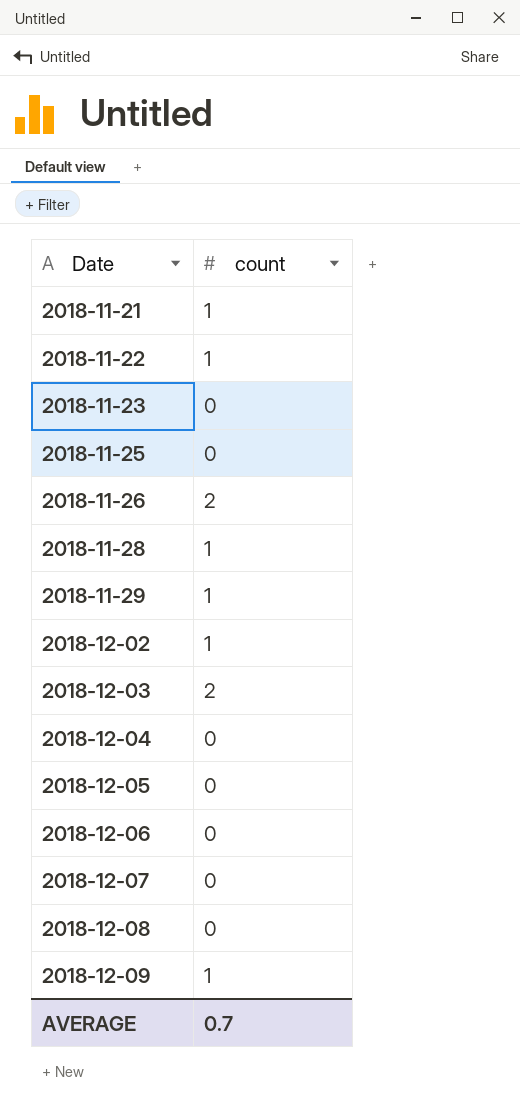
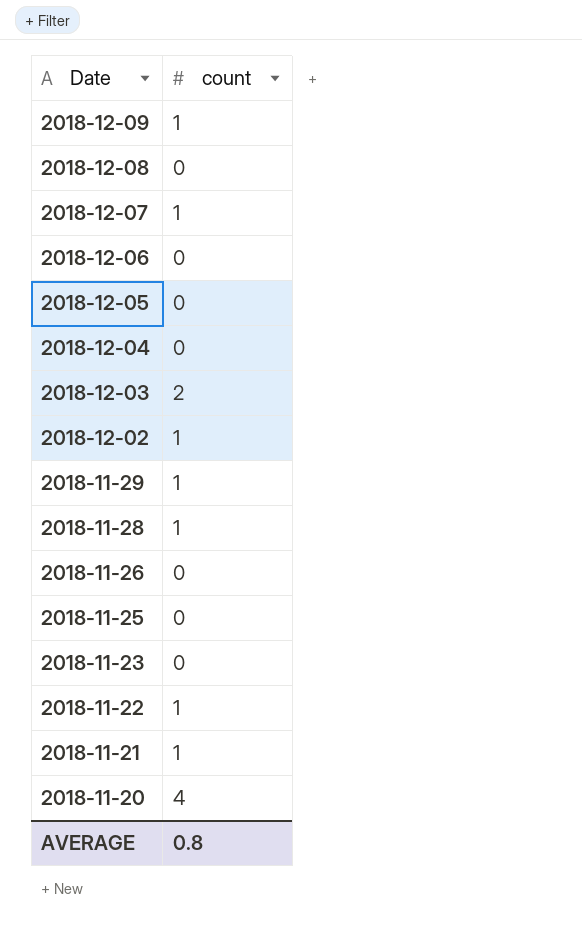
row order: Date ascending -> Date descending
2018-12-07 | count: 0 -> 1
2018-11-26 | count: 2 -> 0
row 2018-11-20: none -> 4
AVERAGE | count: 0.7 -> 0.8

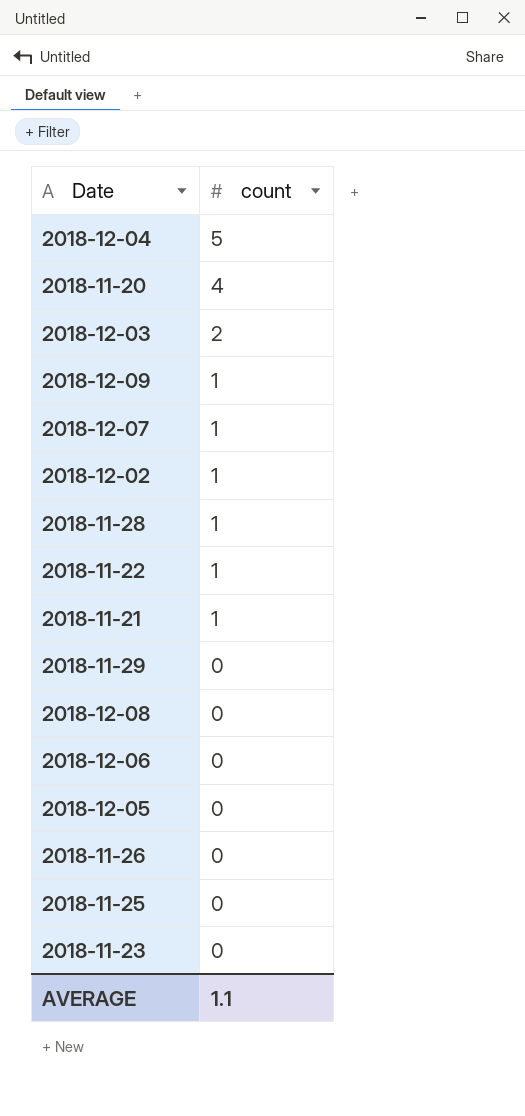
row order: Date descending -> count descending
2018-12-04 | count: 0 -> 5
2018-11-29 | count: 1 -> 0
AVERAGE | count: 0.8 -> 1.1

